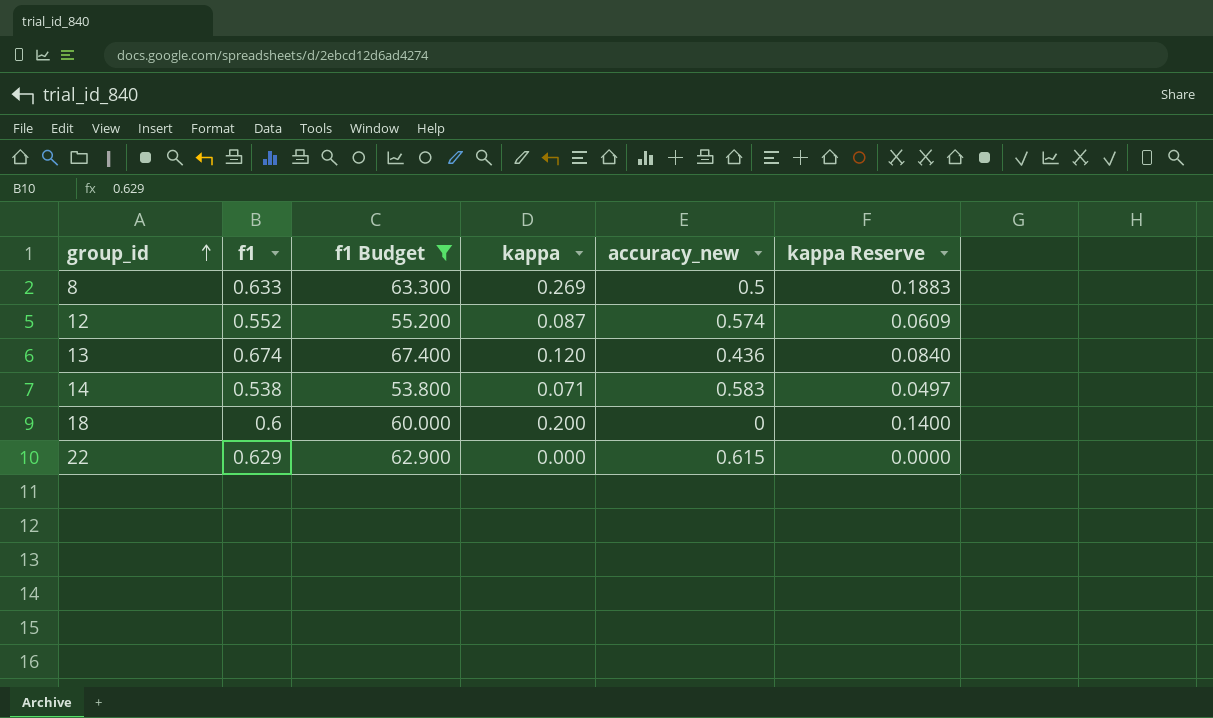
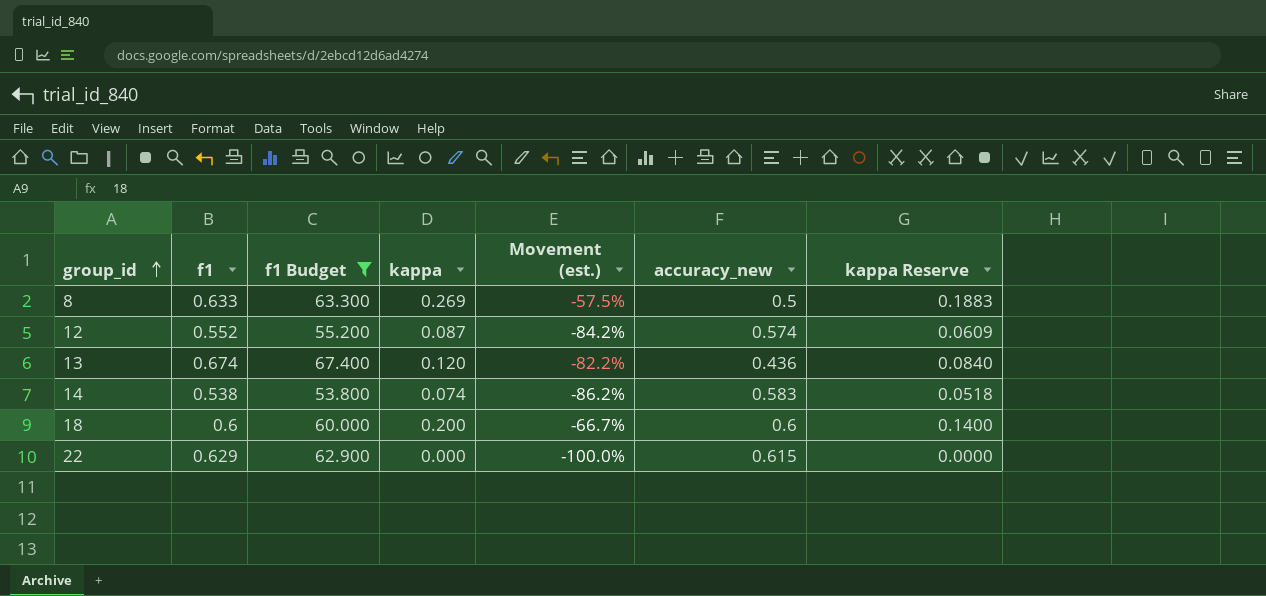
column Movement (est.) | formula: none -> ([kappa] - [f1]) / [f1]
14 | kappa: 0.071 -> 0.074
14 | kappa Reserve: 0.0497 -> 0.0518
18 | accuracy_new: 0 -> 0.6

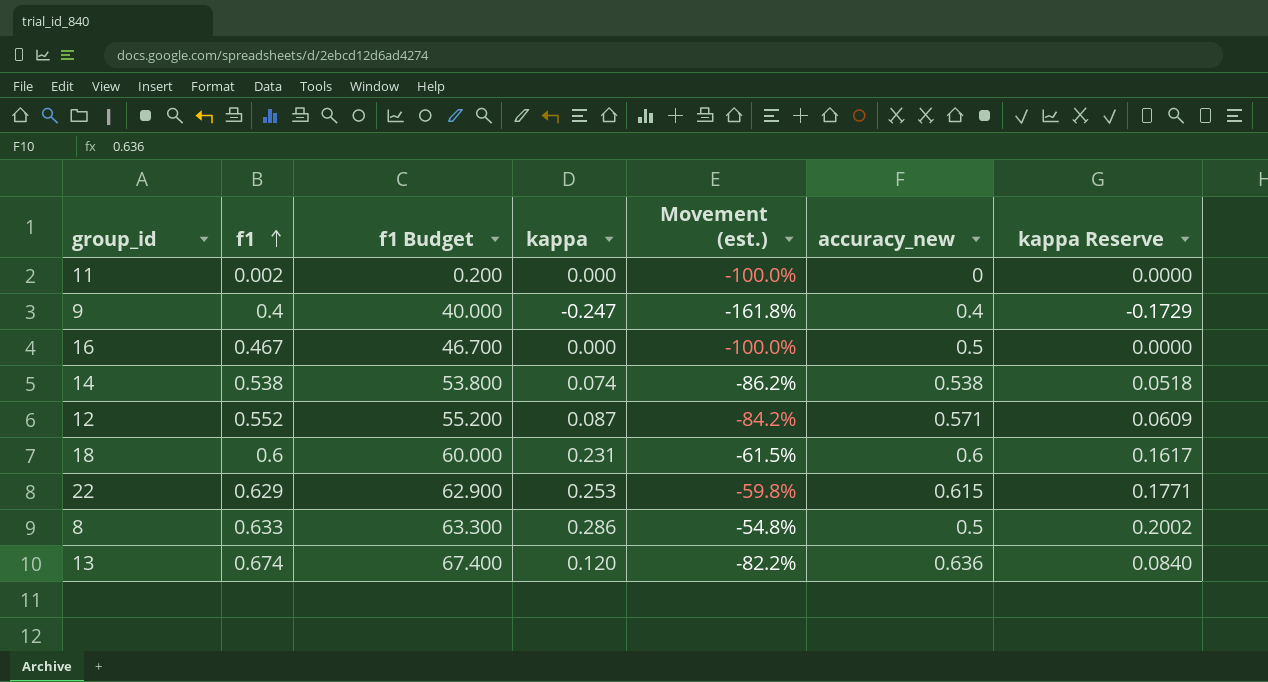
filter: f1 Budget >= 53.800 -> none
row order: group_id ascending -> f1 ascending
14 | accuracy_new: 0.583 -> 0.538
12 | accuracy_new: 0.574 -> 0.571
18 | kappa: 0.200 -> 0.231
18 | Movement (est.): -66.7% -> -61.5%
18 | kappa Reserve: 0.1400 -> 0.1617
22 | kappa: 0.000 -> 0.253
22 | Movement (est.): -100.0% -> -59.8%
22 | kappa Reserve: 0.0000 -> 0.1771
8 | kappa: 0.269 -> 0.286
8 | Movement (est.): -57.5% -> -54.8%
8 | kappa Reserve: 0.1883 -> 0.2002
13 | accuracy_new: 0.436 -> 0.636

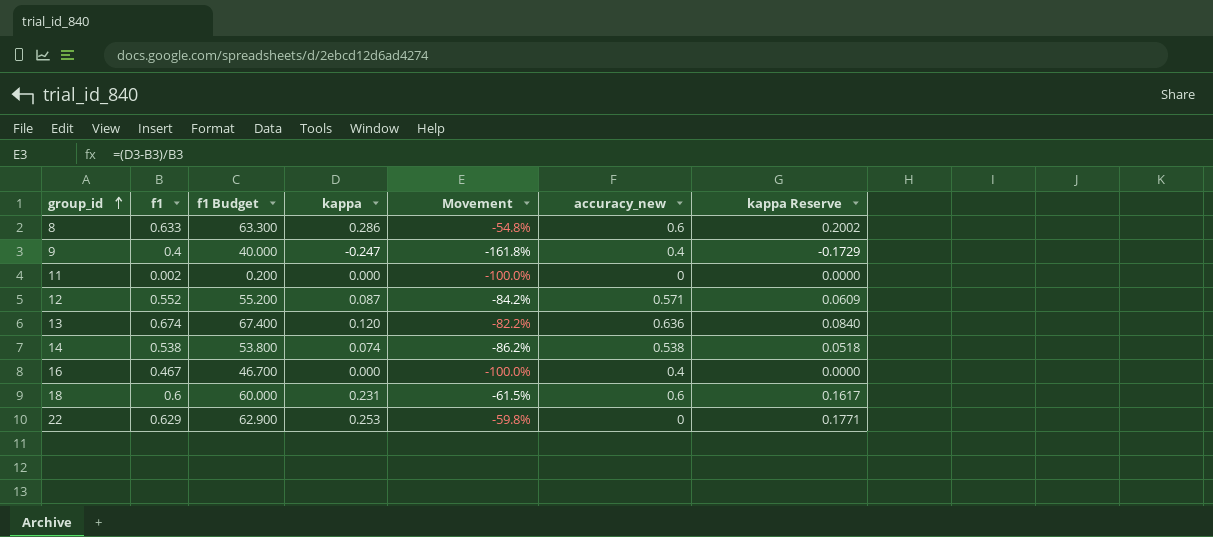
row order: f1 ascending -> group_id ascending
column name: Movement (est.) -> Movement
8 | accuracy_new: 0.5 -> 0.6
16 | accuracy_new: 0.5 -> 0.4
22 | accuracy_new: 0.615 -> 0

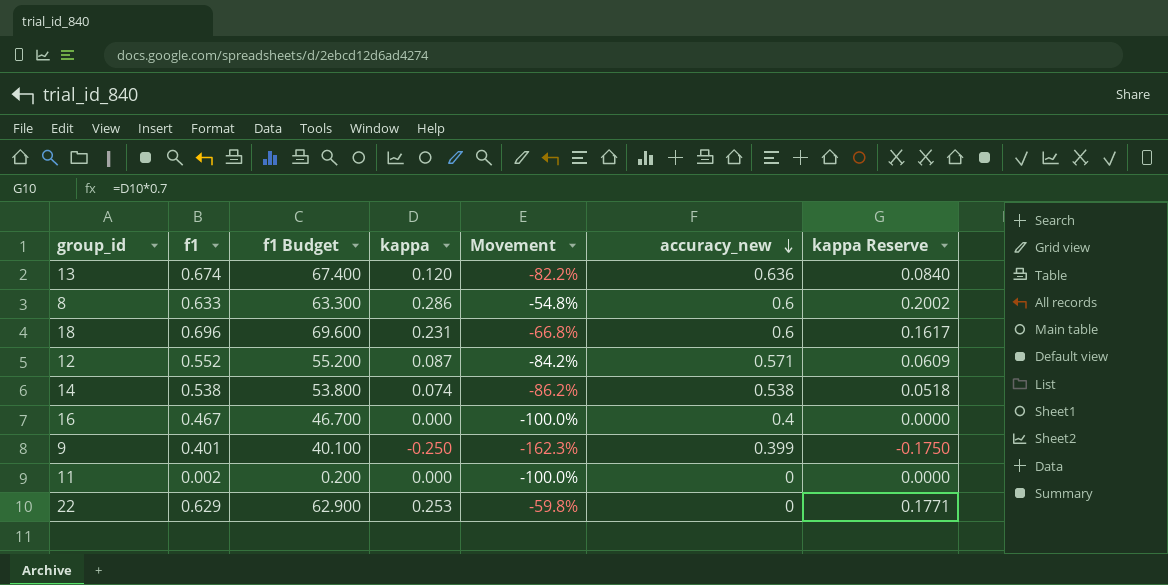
row order: group_id ascending -> accuracy_new descending
18 | f1: 0.6 -> 0.696
18 | f1 Budget: 60.000 -> 69.600
18 | Movement: -61.5% -> -66.8%
9 | f1: 0.4 -> 0.401
9 | f1 Budget: 40.000 -> 40.100
9 | kappa: -0.247 -> -0.250
9 | Movement: -161.8% -> -162.3%
9 | accuracy_new: 0.4 -> 0.399
9 | kappa Reserve: -0.1729 -> -0.1750

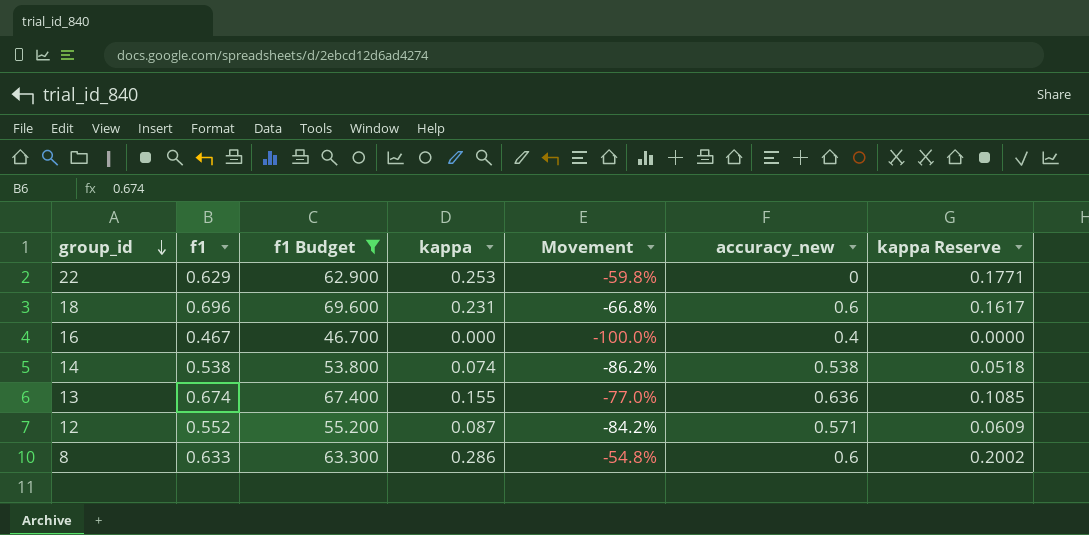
filter: none -> f1 Budget >= 46.700
row order: accuracy_new descending -> group_id descending
13 | kappa: 0.120 -> 0.155
13 | Movement: -82.2% -> -77.0%
13 | kappa Reserve: 0.0840 -> 0.1085

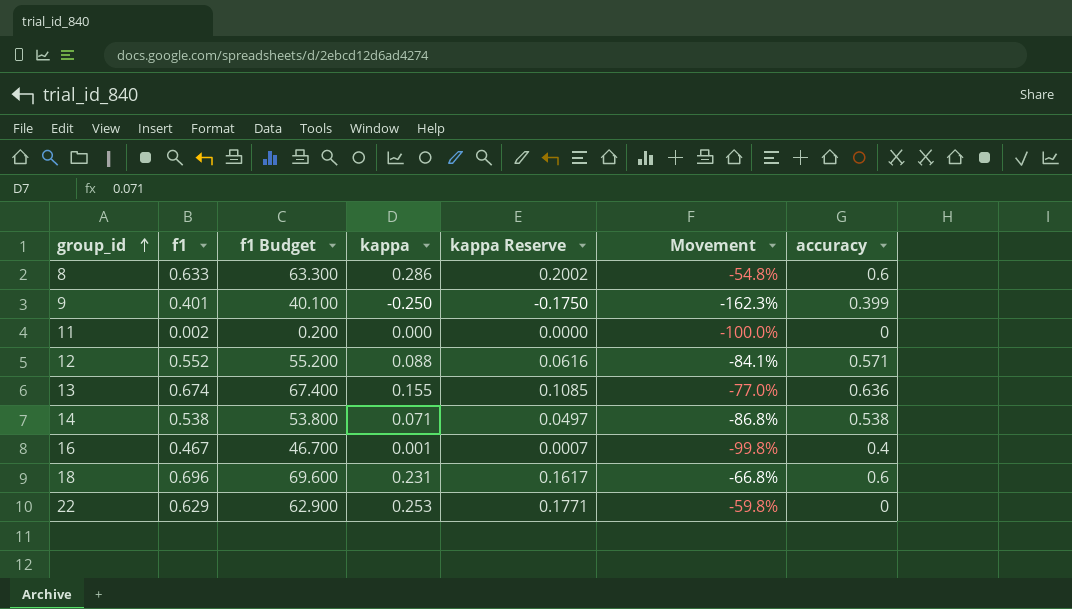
filter: f1 Budget >= 46.700 -> none
row order: group_id descending -> group_id ascending
column kappa Reserve | position: 7 -> 5
column name: accuracy_new -> accuracy
12 | kappa: 0.087 -> 0.088
12 | kappa Reserve: 0.0609 -> 0.0616
12 | Movement: -84.2% -> -84.1%
14 | kappa: 0.074 -> 0.071
14 | kappa Reserve: 0.0518 -> 0.0497
14 | Movement: -86.2% -> -86.8%
16 | kappa: 0.000 -> 0.001
16 | kappa Reserve: 0.0000 -> 0.0007
16 | Movement: -100.0% -> -99.8%

